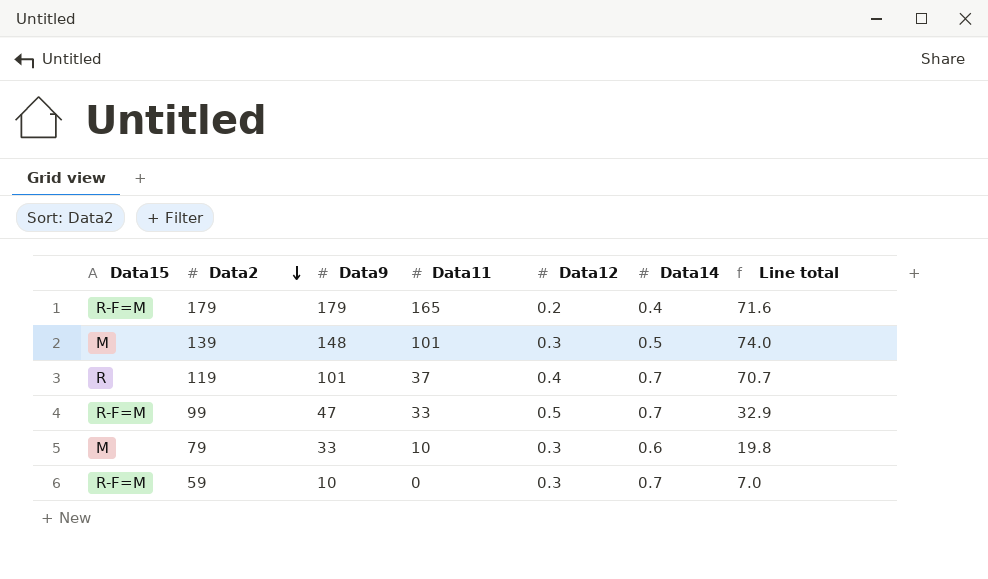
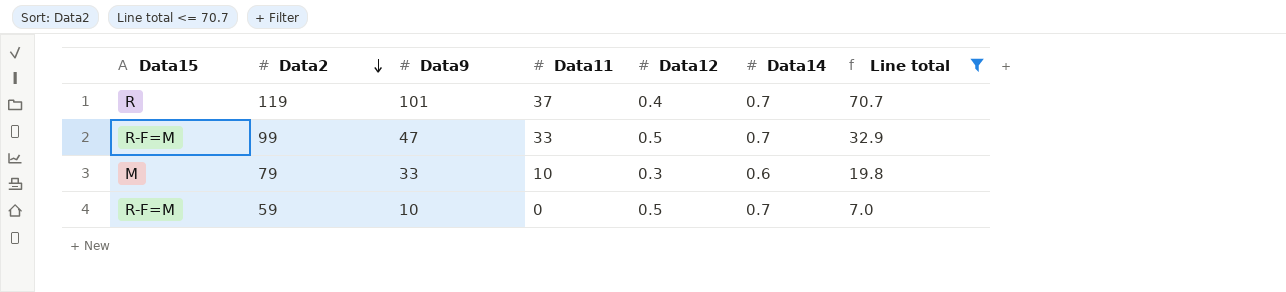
filter: none -> Line total <= 70.7
59 | Data12: 0.3 -> 0.5

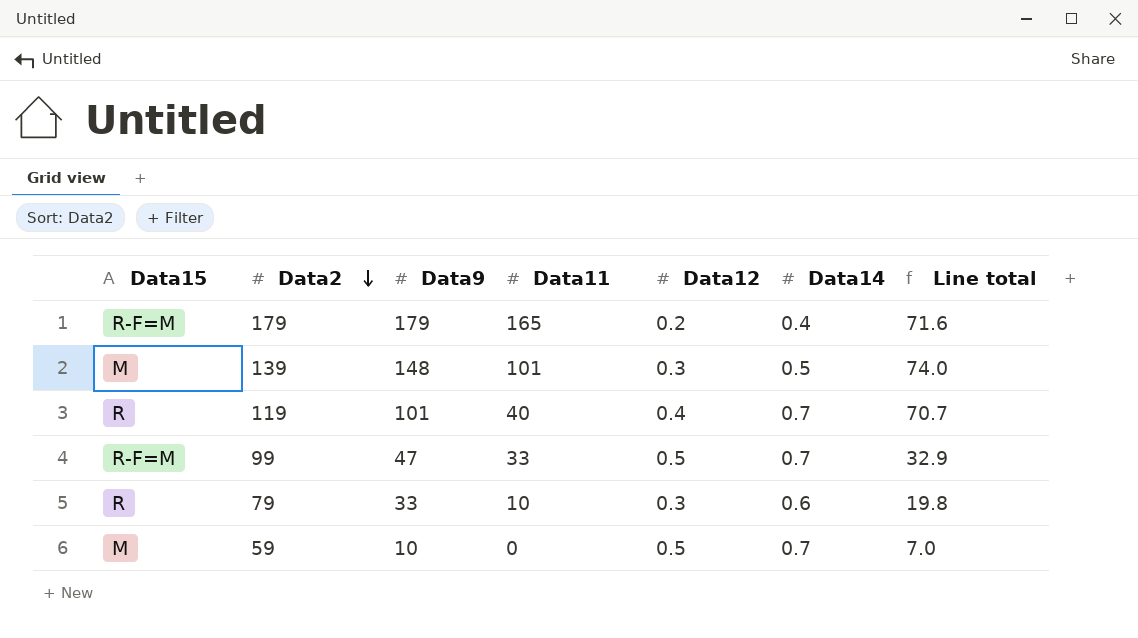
filter: Line total <= 70.7 -> none
119 | Data11: 37 -> 40
79 | Data15: M -> R
59 | Data15: R-F=M -> M

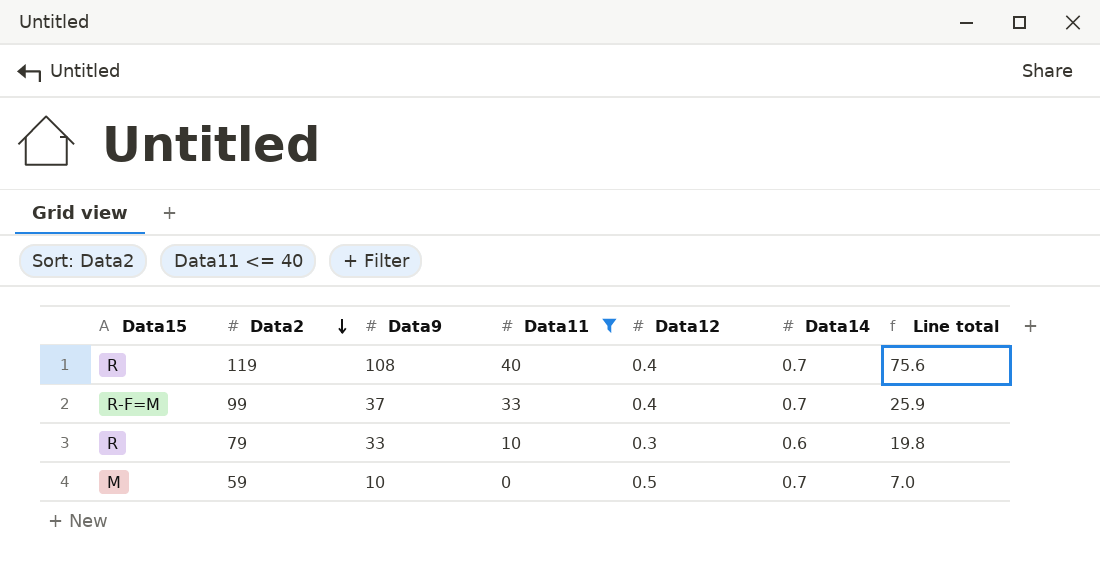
filter: none -> Data11 <= 40
119 | Data9: 101 -> 108
119 | Line total: 70.7 -> 75.6
99 | Data9: 47 -> 37
99 | Data12: 0.5 -> 0.4
99 | Line total: 32.9 -> 25.9

